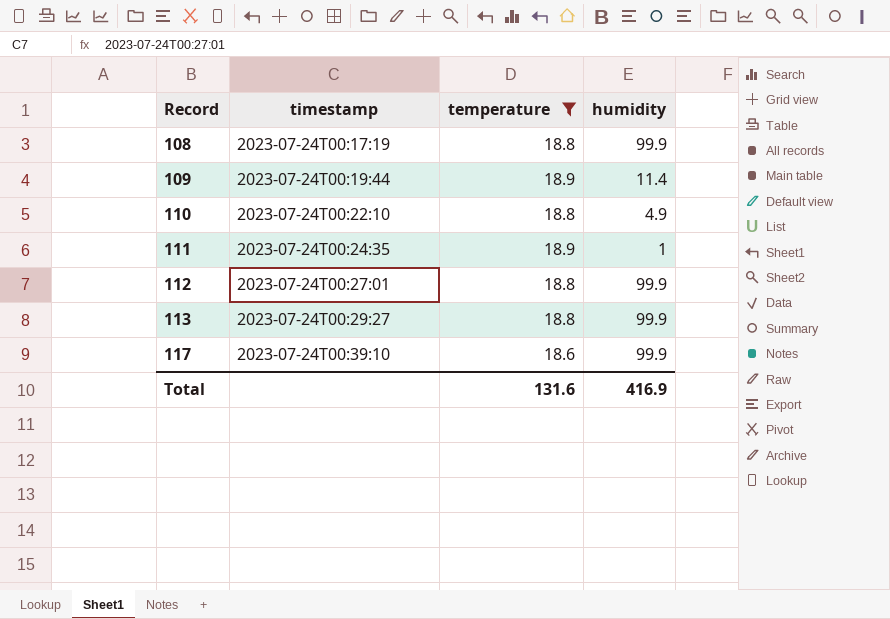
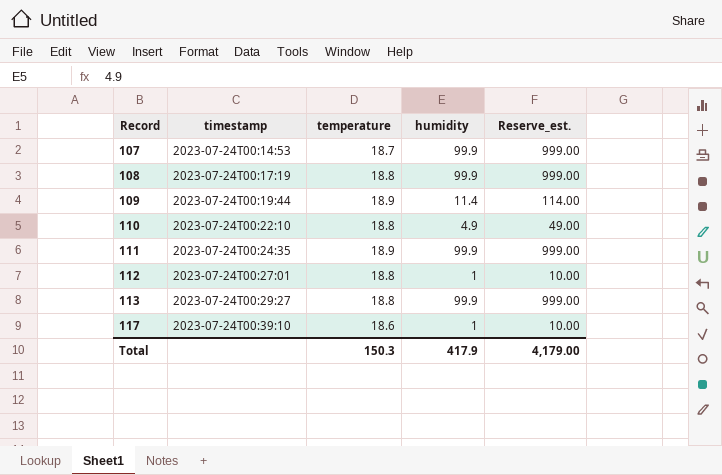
filter: temperature != 18.7 -> none
column Reserve_est. | formula: none -> [humidity] * 10
111 | humidity: 1 -> 99.9
112 | humidity: 99.9 -> 1
117 | humidity: 99.9 -> 1
Total | temperature: 131.6 -> 150.3
Total | humidity: 416.9 -> 417.9

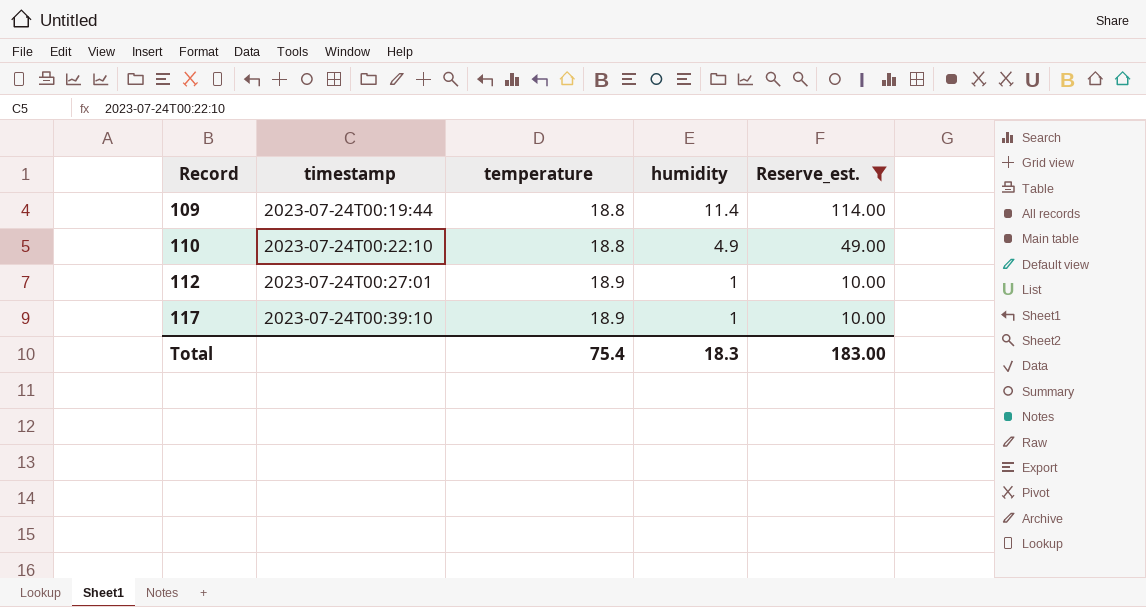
filter: none -> Reserve_est. != 999.00
109 | temperature: 18.9 -> 18.8
112 | temperature: 18.8 -> 18.9
117 | temperature: 18.6 -> 18.9
Total | temperature: 150.3 -> 75.4
Total | humidity: 417.9 -> 18.3
Total | Reserve_est.: 4,179.00 -> 183.00

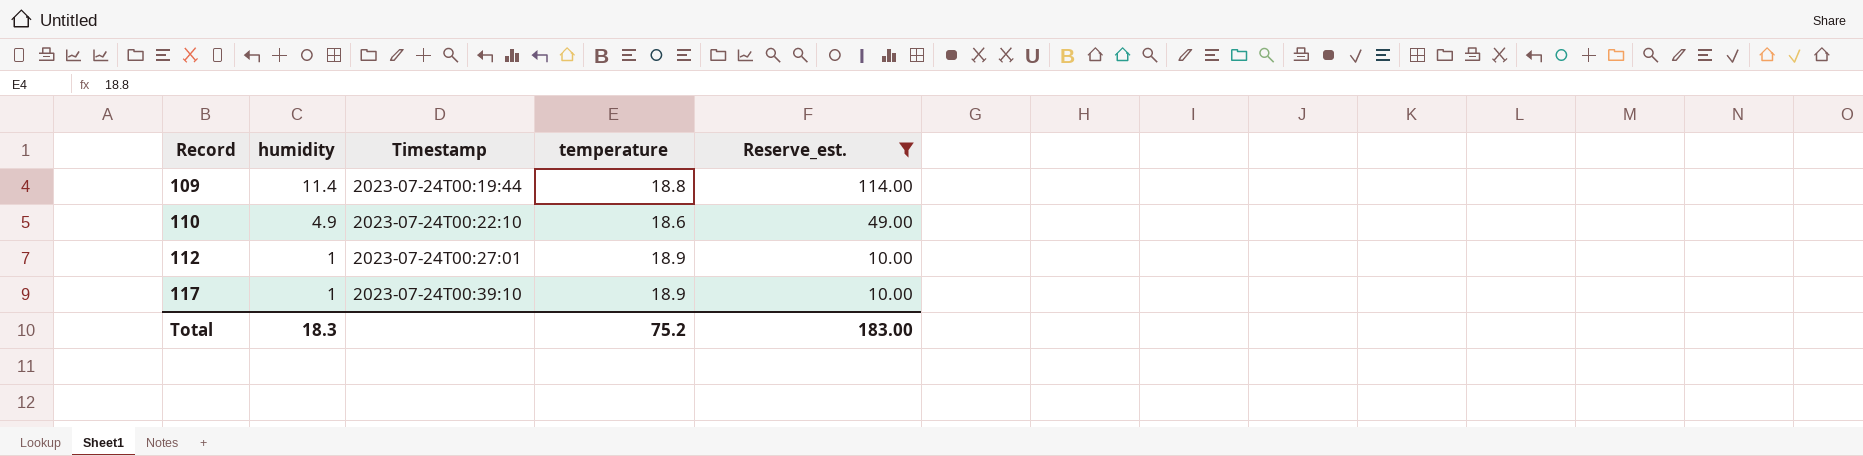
column humidity | position: 4 -> 2
column name: timestamp -> Timestamp
110 | temperature: 18.8 -> 18.6
Total | temperature: 75.4 -> 75.2

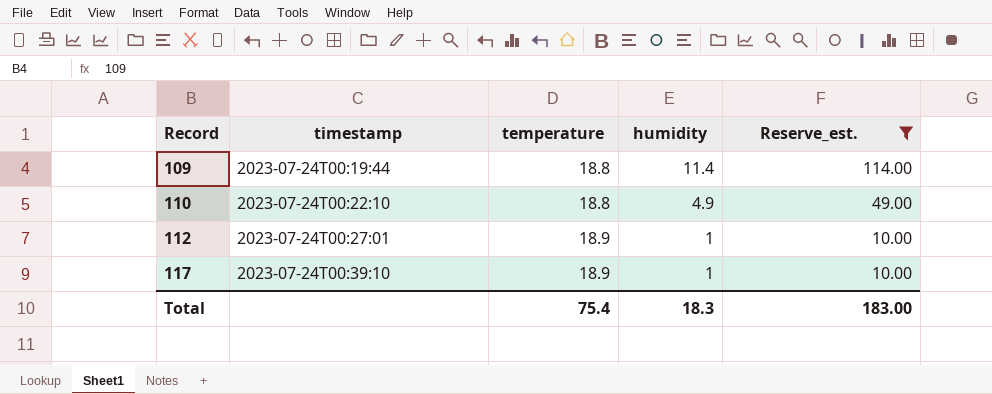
column name: Timestamp -> timestamp
column humidity | position: 2 -> 4
110 | temperature: 18.6 -> 18.8
Total | temperature: 75.2 -> 75.4

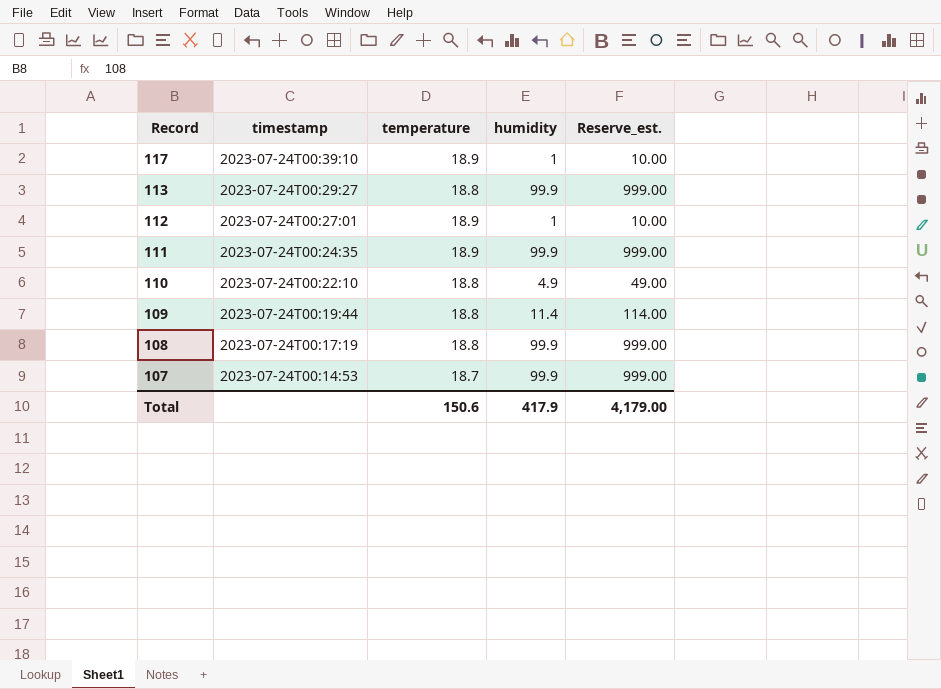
filter: Reserve_est. != 999.00 -> none
row order: Record ascending -> Record descending
Total | temperature: 75.4 -> 150.6
Total | humidity: 18.3 -> 417.9
Total | Reserve_est.: 183.00 -> 4,179.00

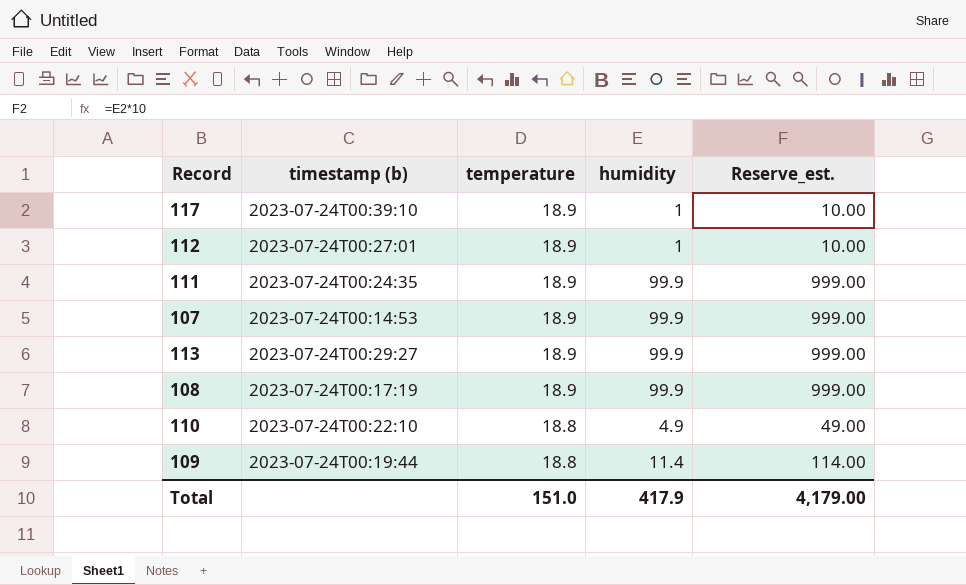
row order: Record descending -> temperature descending
column name: timestamp -> timestamp (b)
107 | temperature: 18.7 -> 18.9
113 | temperature: 18.8 -> 18.9
108 | temperature: 18.8 -> 18.9
Total | temperature: 150.6 -> 151.0

